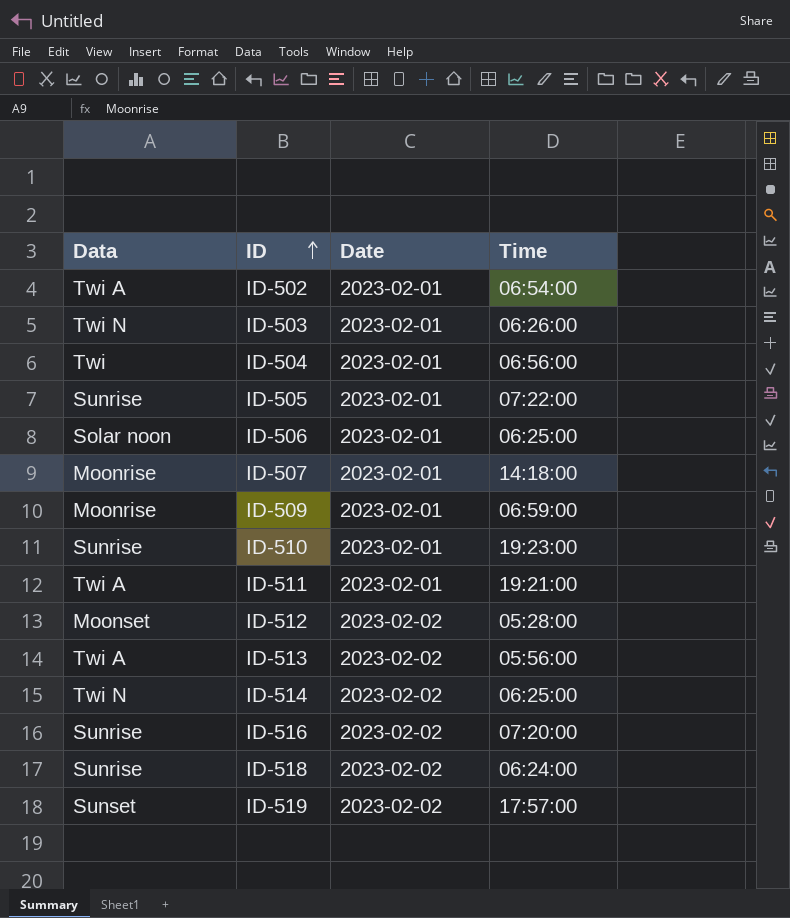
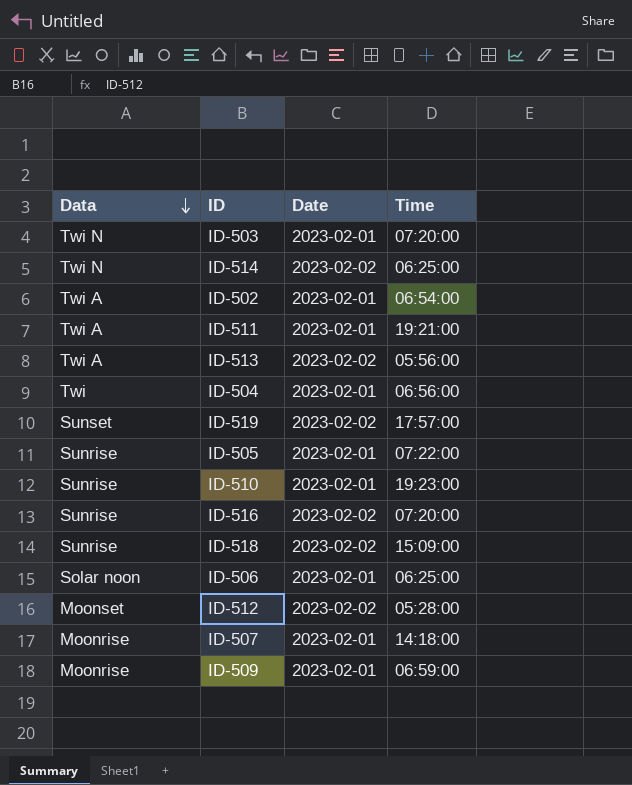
row order: ID ascending -> Data descending
ID-503 | Time: 06:26:00 -> 07:20:00
ID-518 | Time: 06:24:00 -> 15:09:00

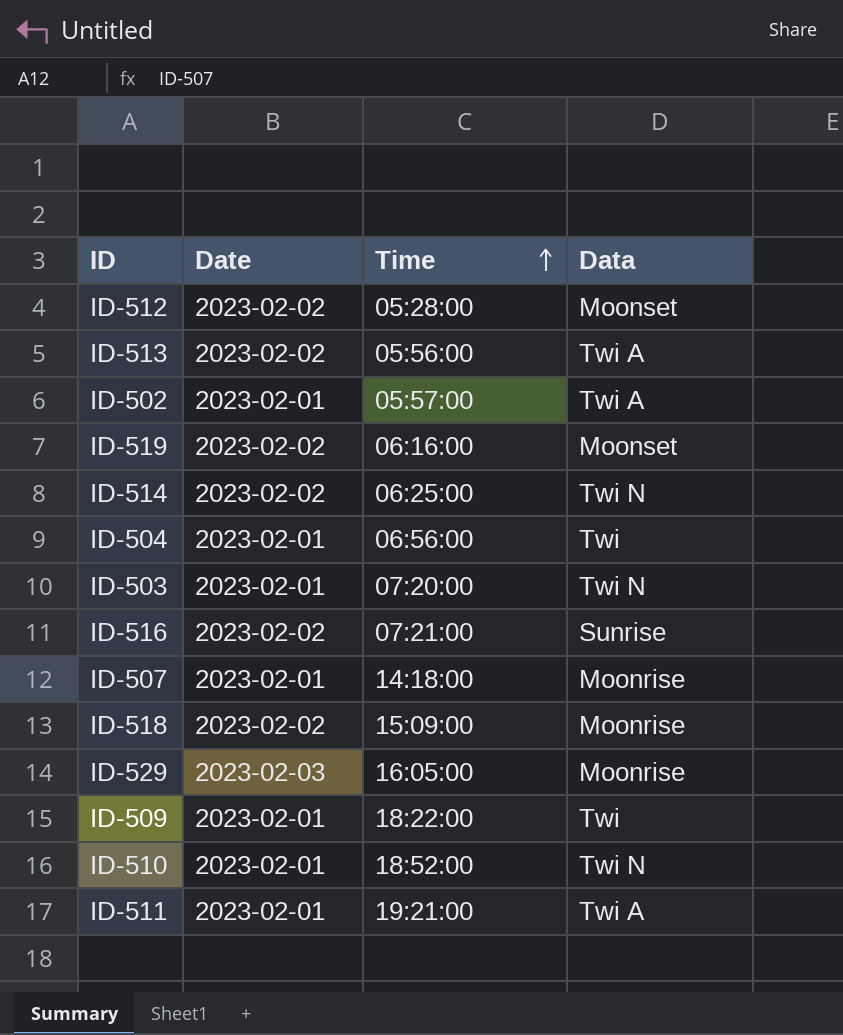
row order: Data descending -> Time ascending
column Data | position: 1 -> 4
row ID-505: Sunrise | 2023-02-01 | 07:22:00 -> none
row ID-506: Solar noon | 2023-02-01 | 06:25:00 -> none
ID-502 | Time: 06:54:00 -> 05:57:00
ID-519 | Time: 17:57:00 -> 06:16:00
ID-519 | Data: Sunset -> Moonset
ID-516 | Time: 07:20:00 -> 07:21:00
ID-518 | Data: Sunrise -> Moonrise
row ID-529: none -> 2023-02-03 | 16:05:00 | Moonrise
ID-509 | Time: 06:59:00 -> 18:22:00
ID-509 | Data: Moonrise -> Twi
ID-510 | Time: 19:23:00 -> 18:52:00
ID-510 | Data: Sunrise -> Twi N

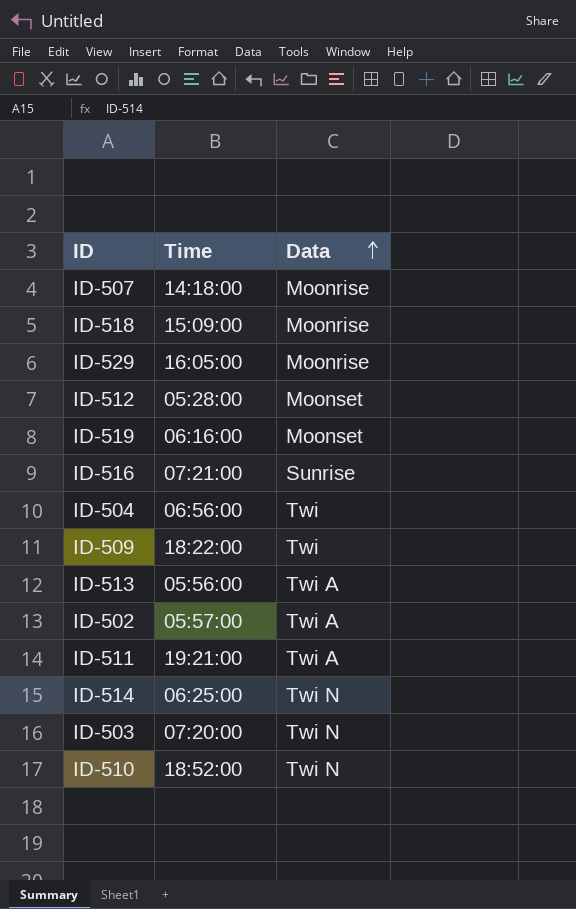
row order: Time ascending -> Data ascending
column Date | position: 2 -> none

